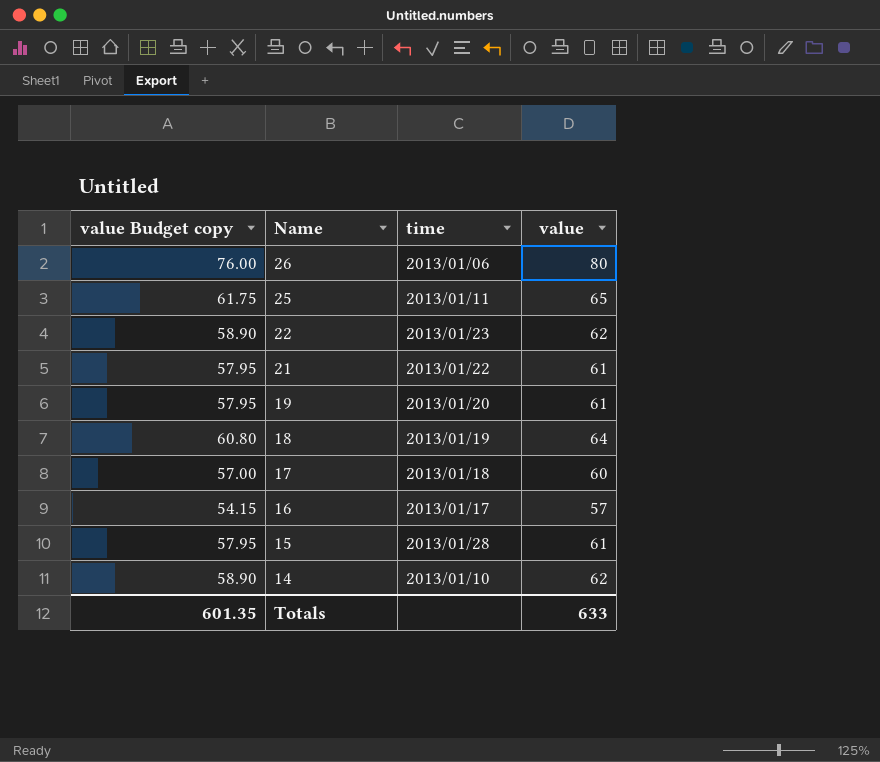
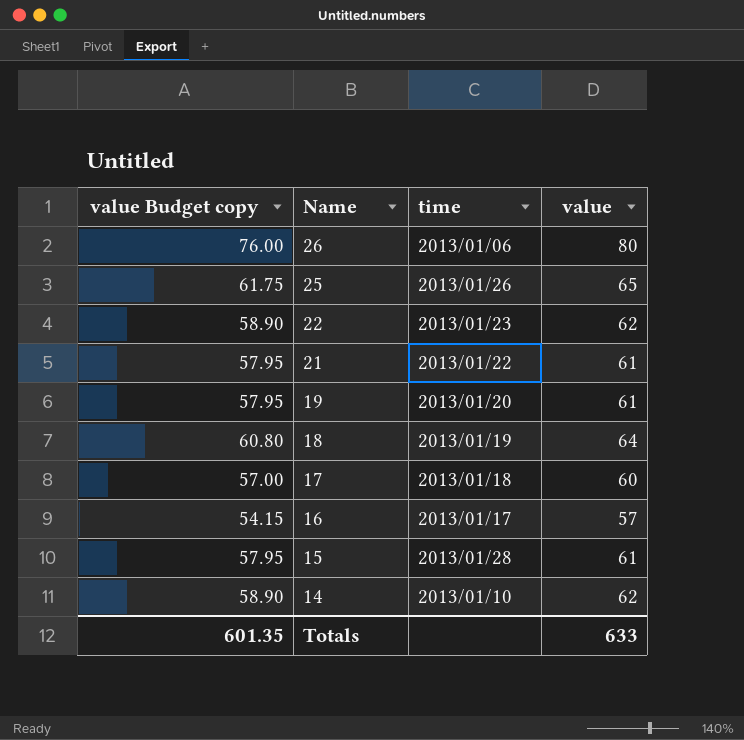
25 | time: 2013/01/11 -> 2013/01/26

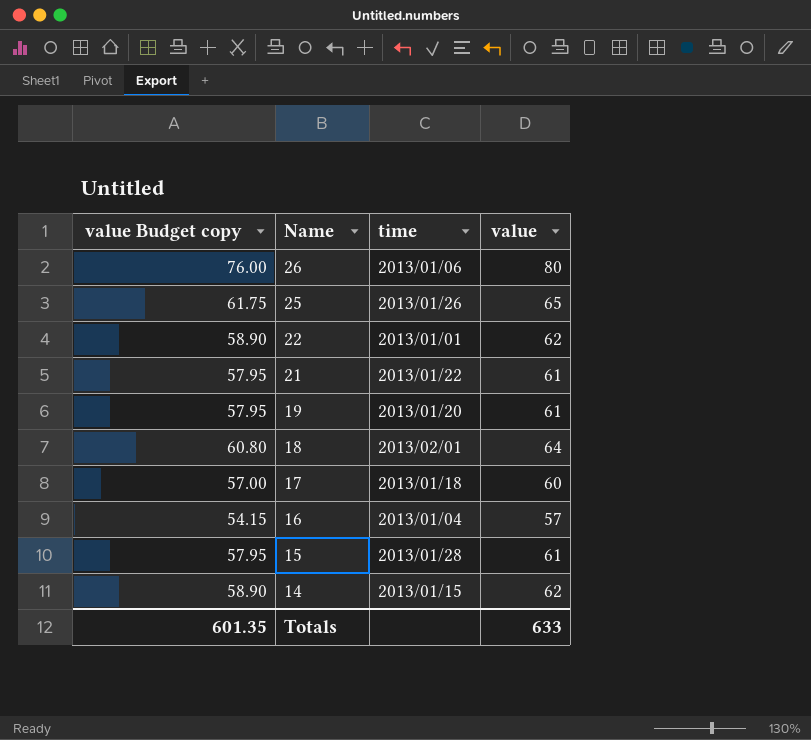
22 | time: 2013/01/23 -> 2013/01/01
18 | time: 2013/01/19 -> 2013/02/01
16 | time: 2013/01/17 -> 2013/01/04
14 | time: 2013/01/10 -> 2013/01/15

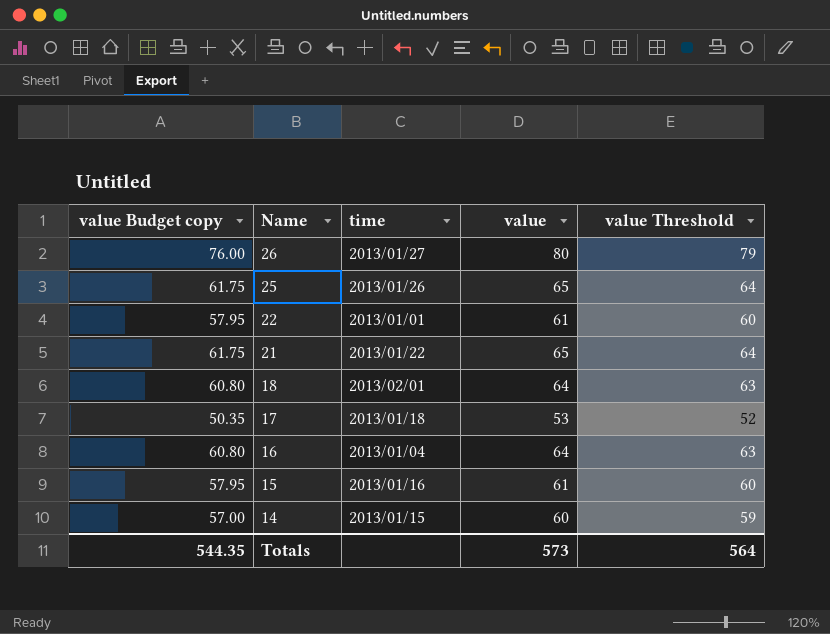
column value Threshold | formula: none -> [value] - 1
row 19: 57.95 | 2013/01/20 | 61 -> none
26 | time: 2013/01/06 -> 2013/01/27
22 | value Budget copy: 58.90 -> 57.95
22 | value: 62 -> 61
21 | value Budget copy: 57.95 -> 61.75
21 | value: 61 -> 65
17 | value Budget copy: 57.00 -> 50.35
17 | value: 60 -> 53
16 | value Budget copy: 54.15 -> 60.80
16 | value: 57 -> 64
15 | time: 2013/01/28 -> 2013/01/16
14 | value Budget copy: 58.90 -> 57.00
14 | value: 62 -> 60
Totals | value Budget copy: 601.35 -> 544.35
Totals | value: 633 -> 573

